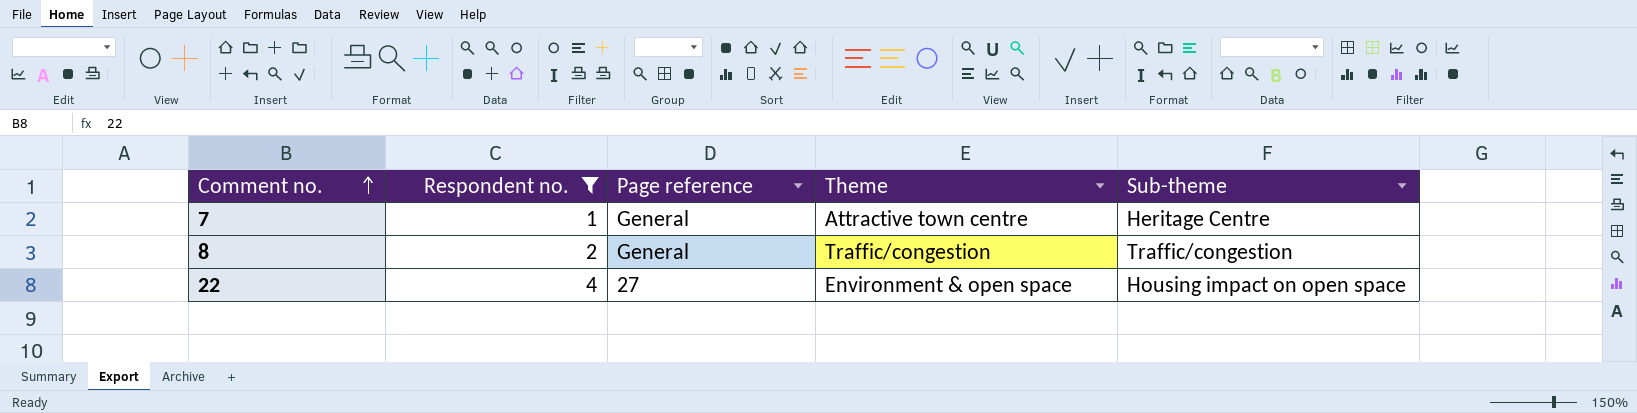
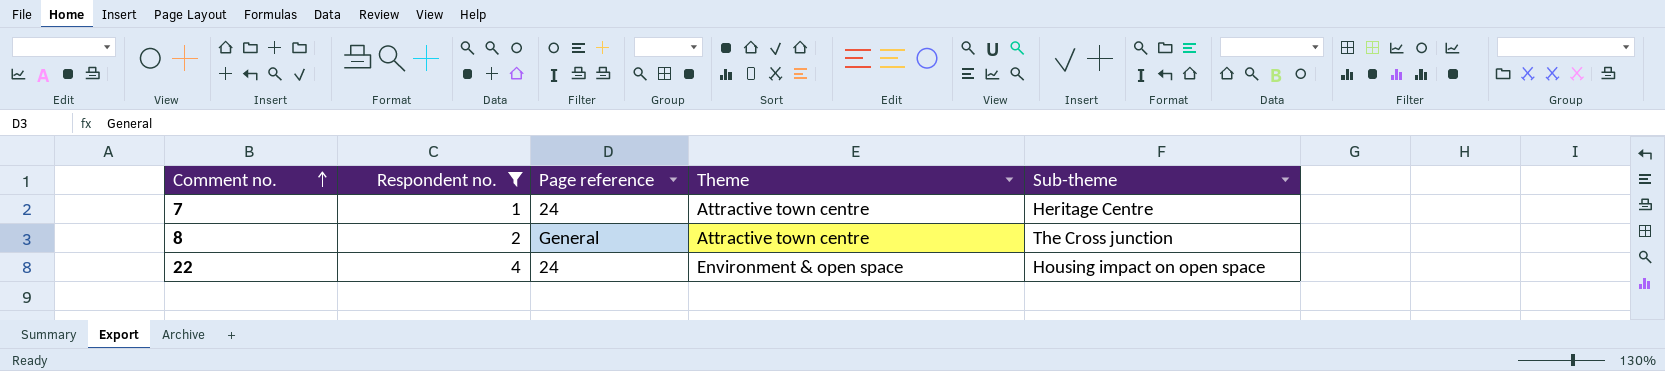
7 | Page reference: General -> 24
8 | Theme: Traffic/congestion -> Attractive town centre
8 | Sub-theme: Traffic/congestion -> The Cross junction
22 | Page reference: 27 -> 24

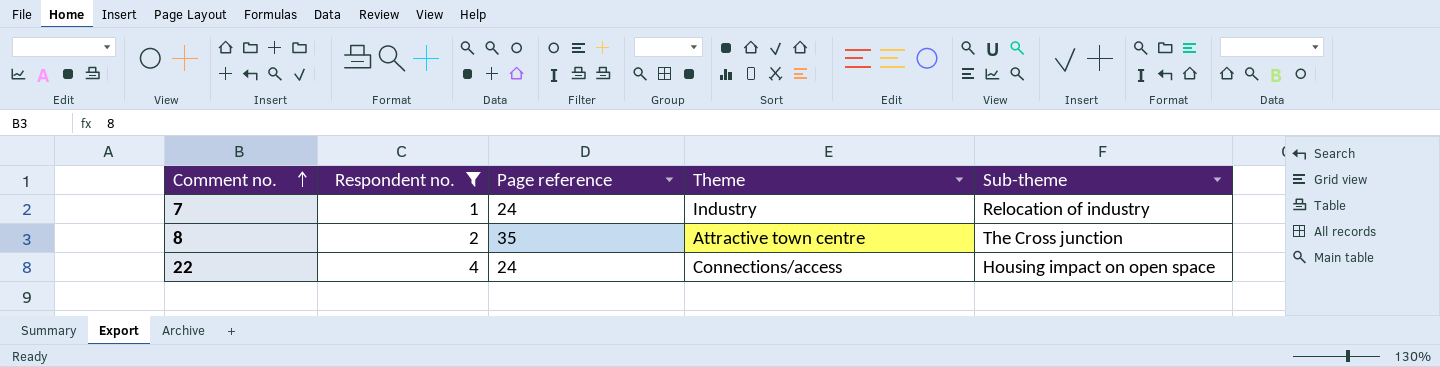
7 | Theme: Attractive town centre -> Industry
7 | Sub-theme: Heritage Centre -> Relocation of industry
8 | Page reference: General -> 35
22 | Theme: Environment & open space -> Connections/access

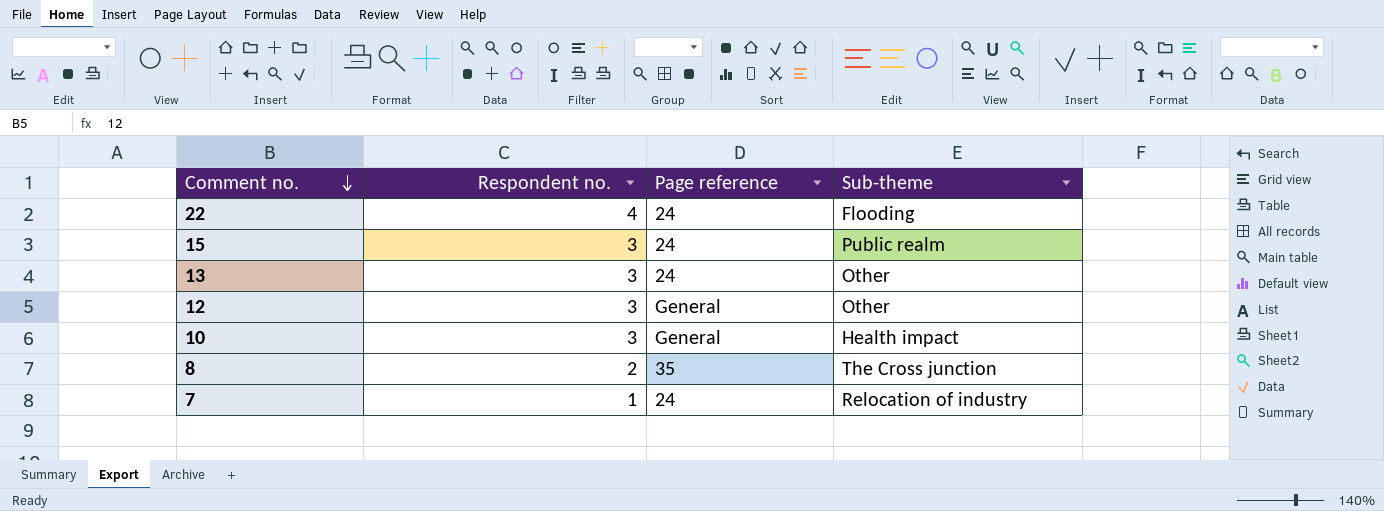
filter: Respondent no. != 3 -> none
row order: Comment no. ascending -> Comment no. descending
column Theme | position: 4 -> none
22 | Sub-theme: Housing impact on open space -> Flooding

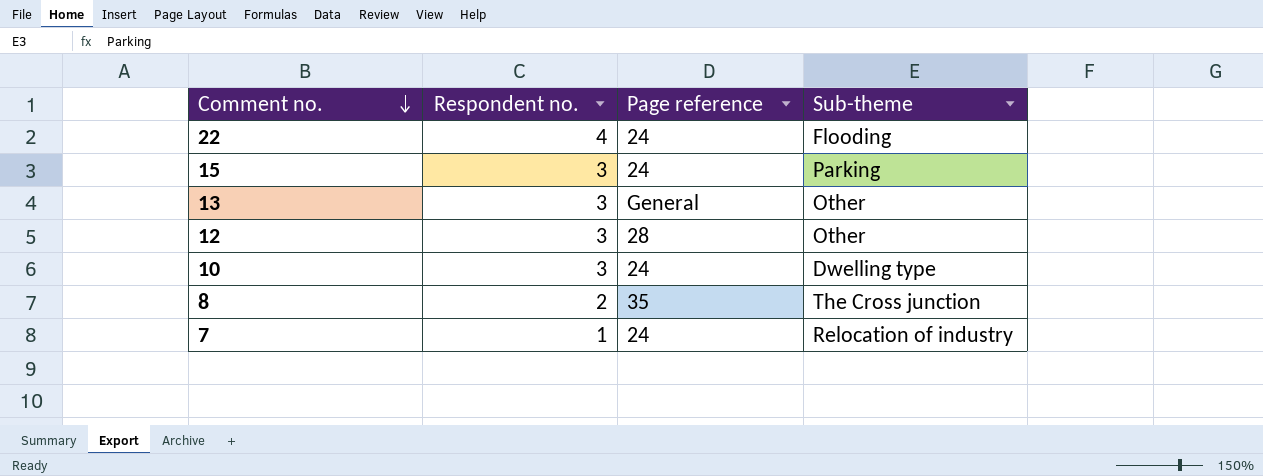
15 | Sub-theme: Public realm -> Parking
13 | Page reference: 24 -> General
12 | Page reference: General -> 28
10 | Page reference: General -> 24
10 | Sub-theme: Health impact -> Dwelling type

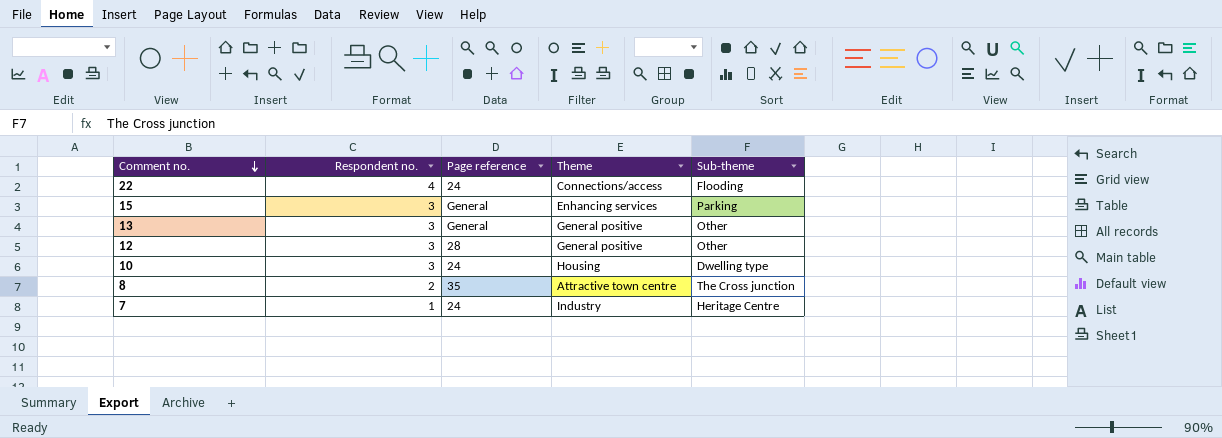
column Theme | position: none -> 4
15 | Page reference: 24 -> General
7 | Sub-theme: Relocation of industry -> Heritage Centre

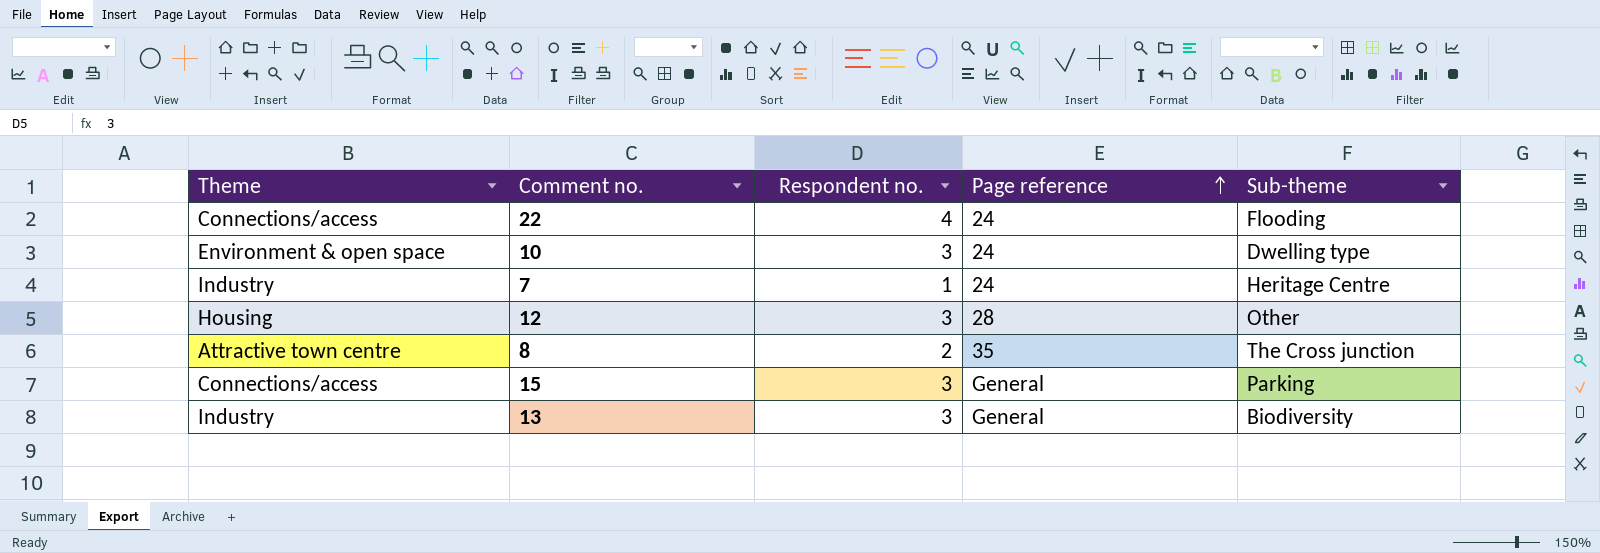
row order: Comment no. descending -> Page reference ascending
column Theme | position: 4 -> 1
10 | Theme: Housing -> Environment & open space
12 | Theme: General positive -> Housing
15 | Theme: Enhancing services -> Connections/access
13 | Theme: General positive -> Industry
13 | Sub-theme: Other -> Biodiversity

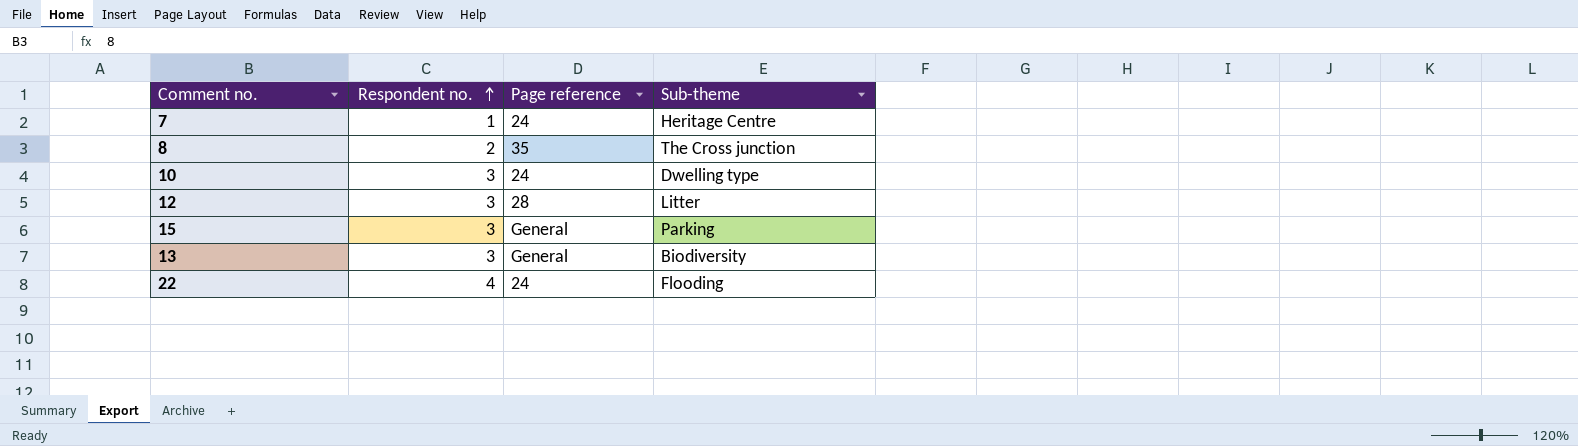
row order: Page reference ascending -> Respondent no. ascending
column Theme | position: 1 -> none
12 | Sub-theme: Other -> Litter

